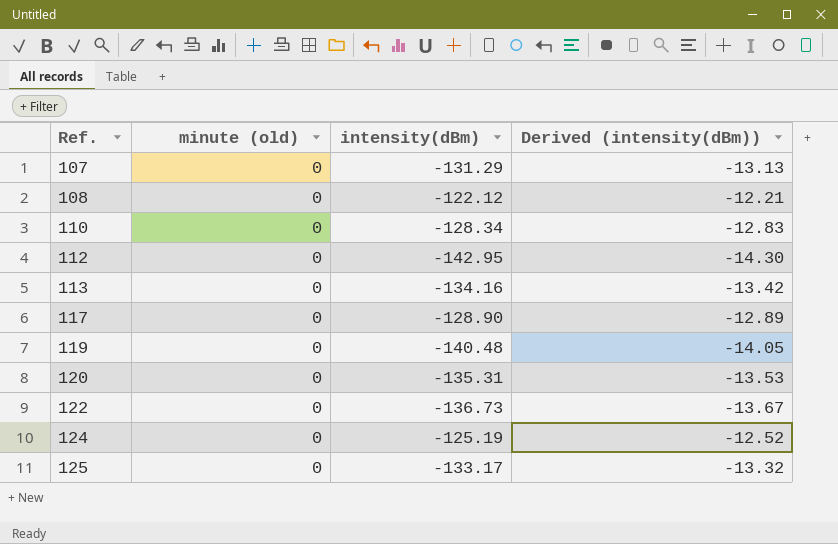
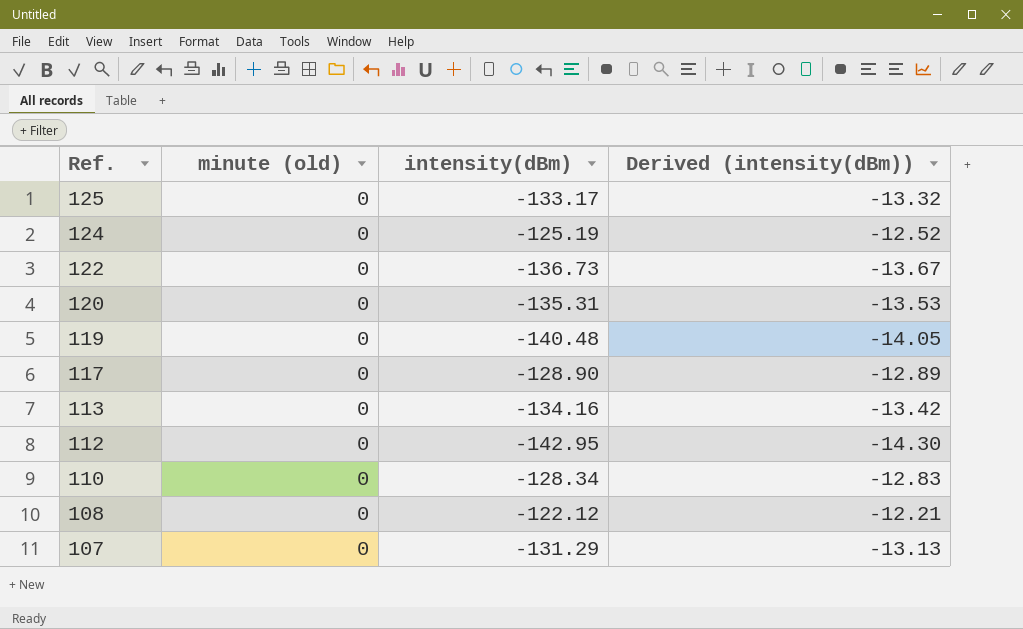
row order: Ref. ascending -> Ref. descending

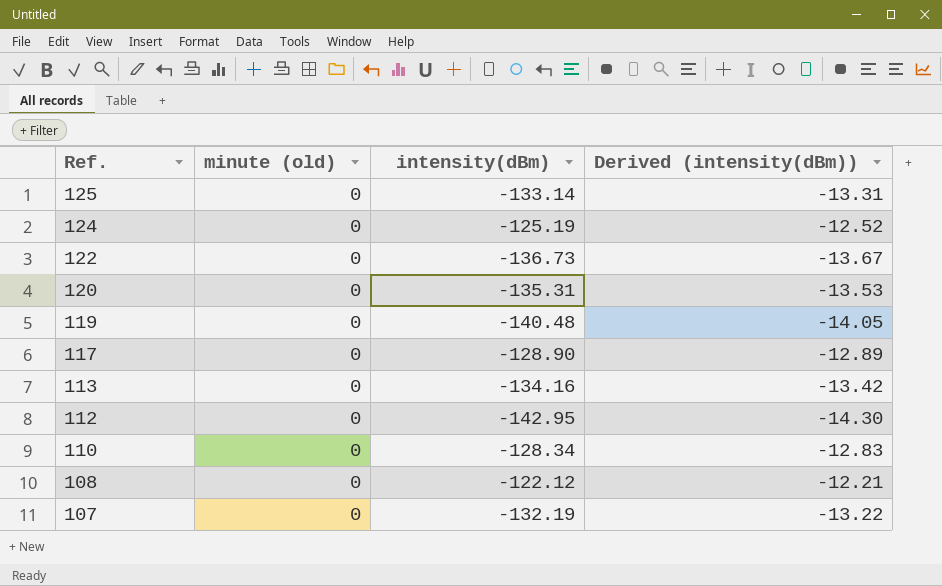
125 | intensity(dBm): -133.17 -> -133.14
125 | Derived (intensity(dBm)): -13.32 -> -13.31
107 | intensity(dBm): -131.29 -> -132.19
107 | Derived (intensity(dBm)): -13.13 -> -13.22

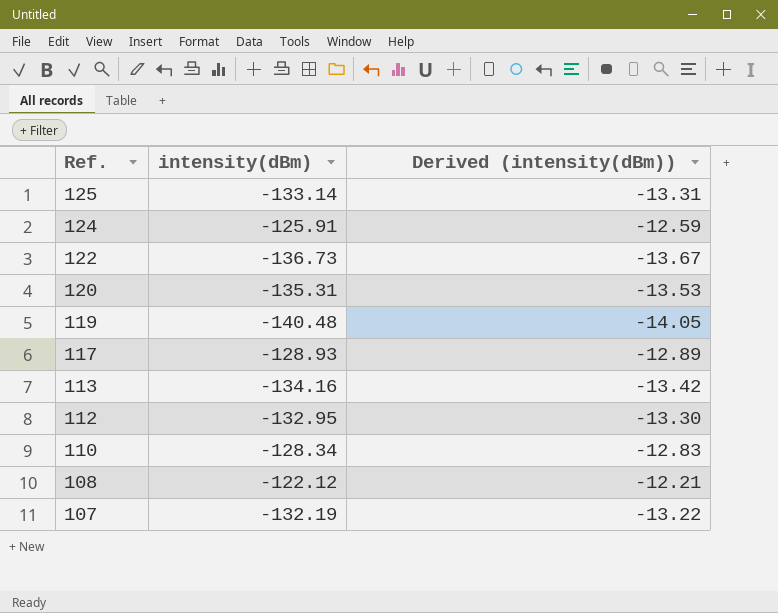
column minute (old) | position: 2 -> none
124 | intensity(dBm): -125.19 -> -125.91
124 | Derived (intensity(dBm)): -12.52 -> -12.59
117 | intensity(dBm): -128.90 -> -128.93
112 | intensity(dBm): -142.95 -> -132.95
112 | Derived (intensity(dBm)): -14.30 -> -13.30

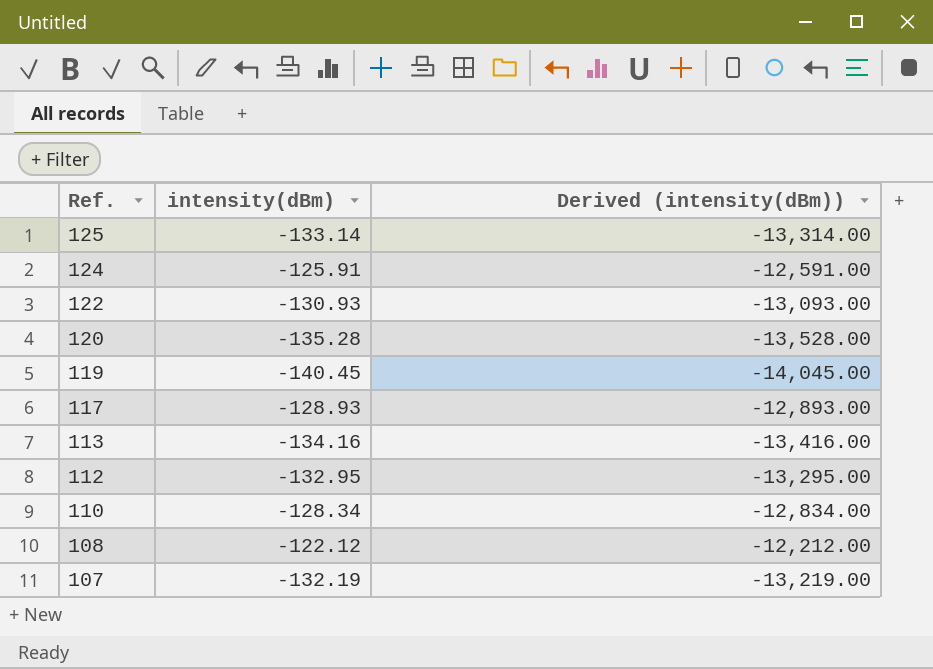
column Derived (intensity(dBm)) | formula: [intensity(dBm)] * 0.1 -> [intensity(dBm)] * 100
122 | intensity(dBm): -136.73 -> -130.93
120 | intensity(dBm): -135.31 -> -135.28
119 | intensity(dBm): -140.48 -> -140.45

